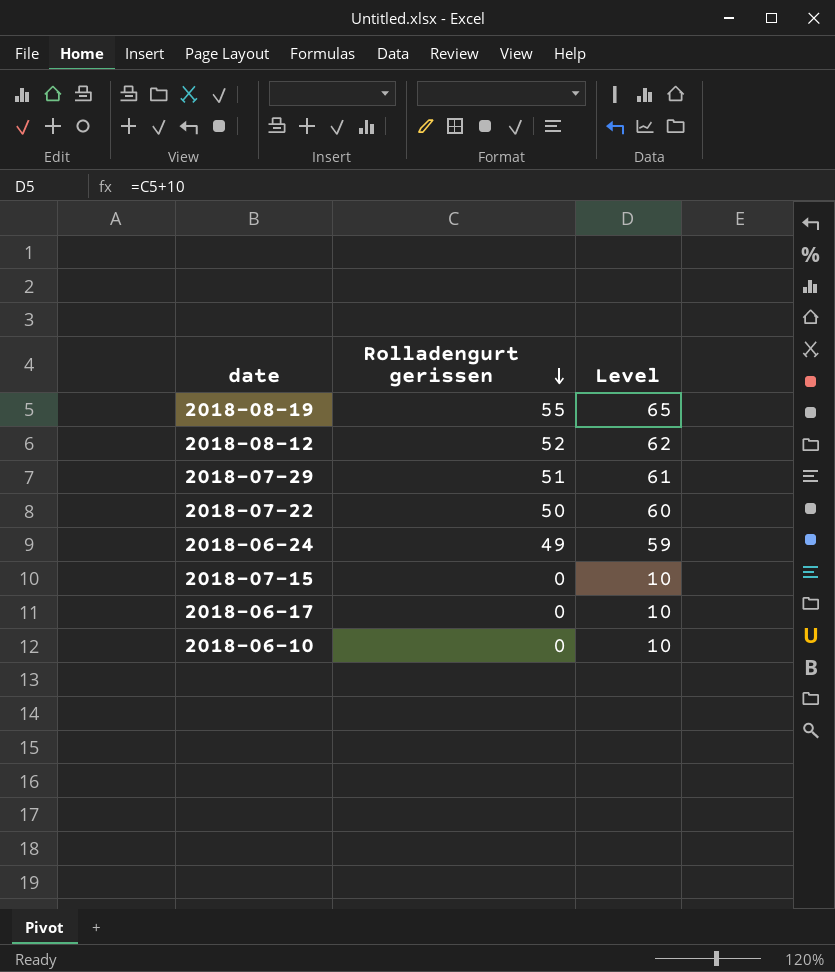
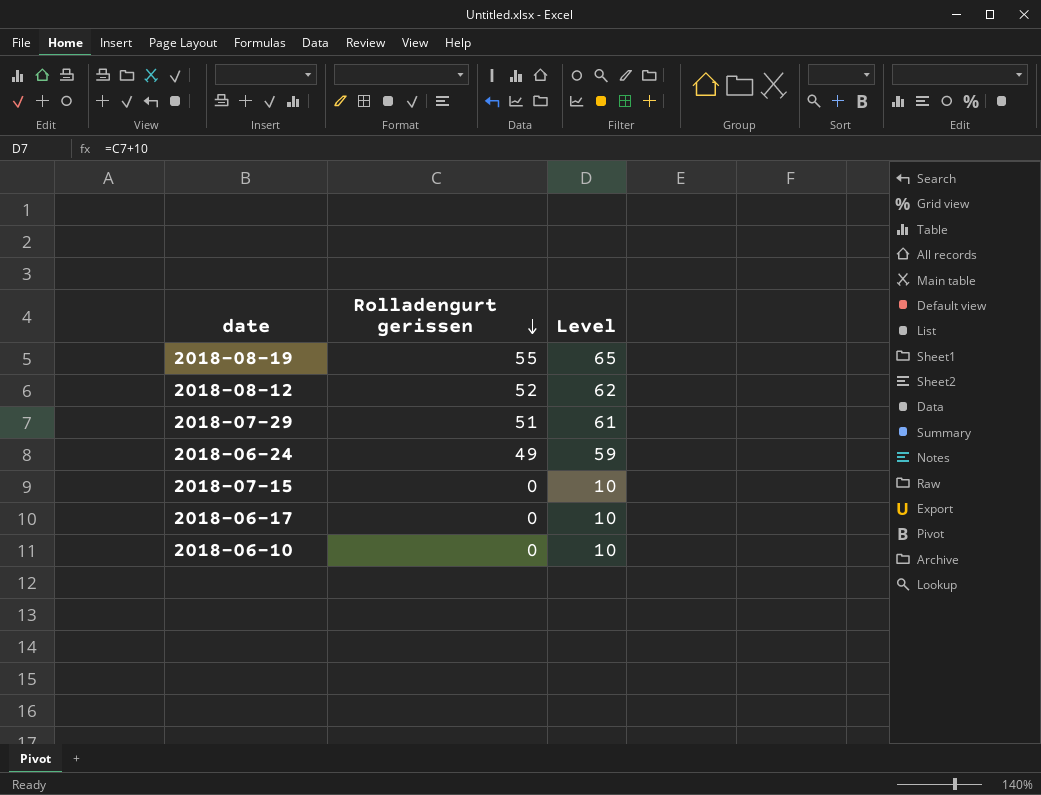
row 2018-07-22: 50 | 60 -> none

